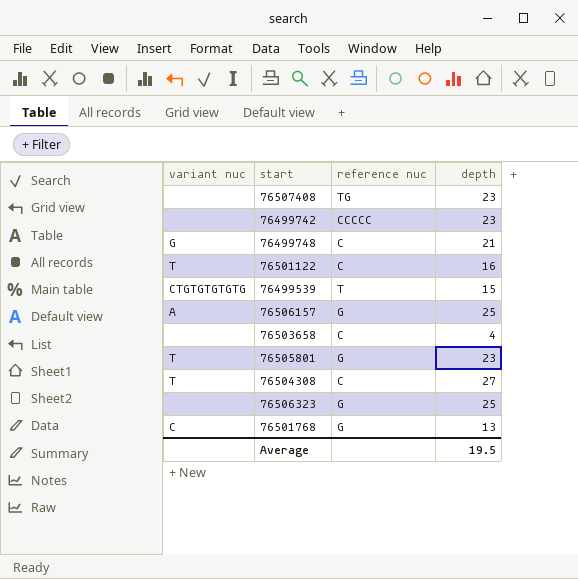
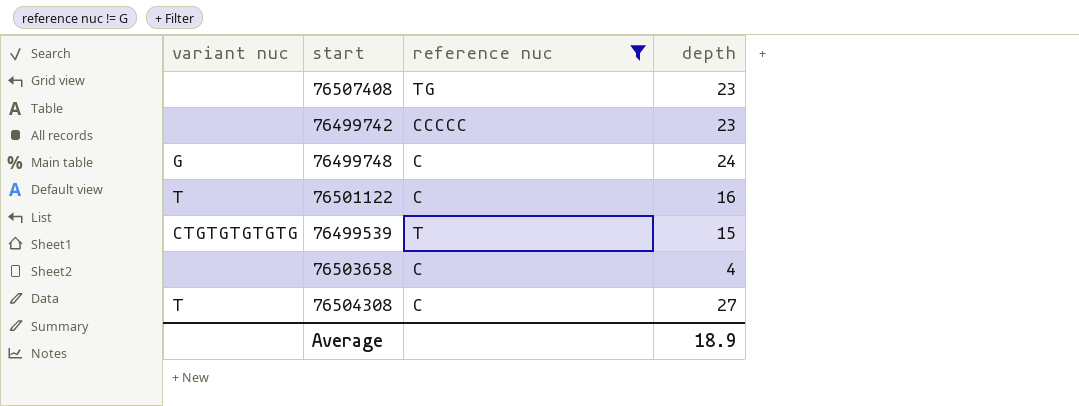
filter: none -> reference nuc != G
76499748 | depth: 21 -> 24
Average | depth: 19.5 -> 18.9

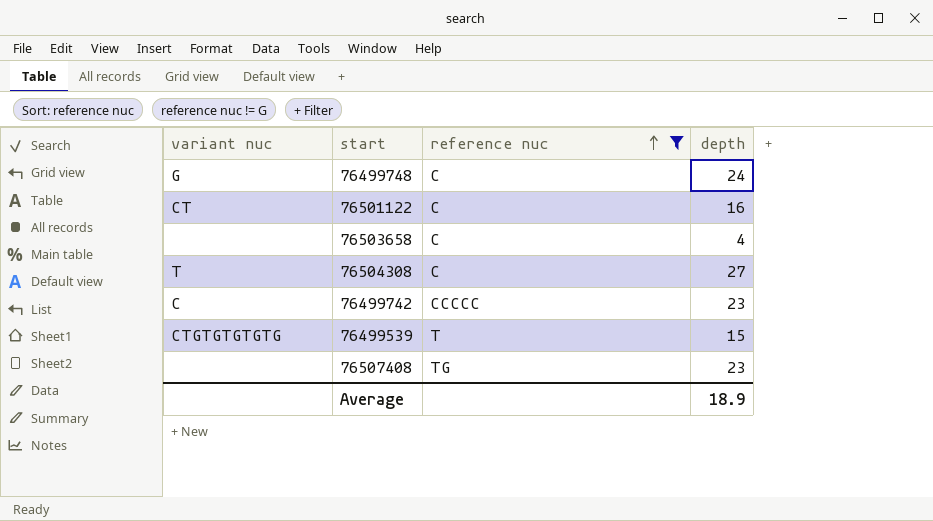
row order: none -> reference nuc ascending
76501122 | variant nuc: T -> CT
76499742 | variant nuc: none -> C

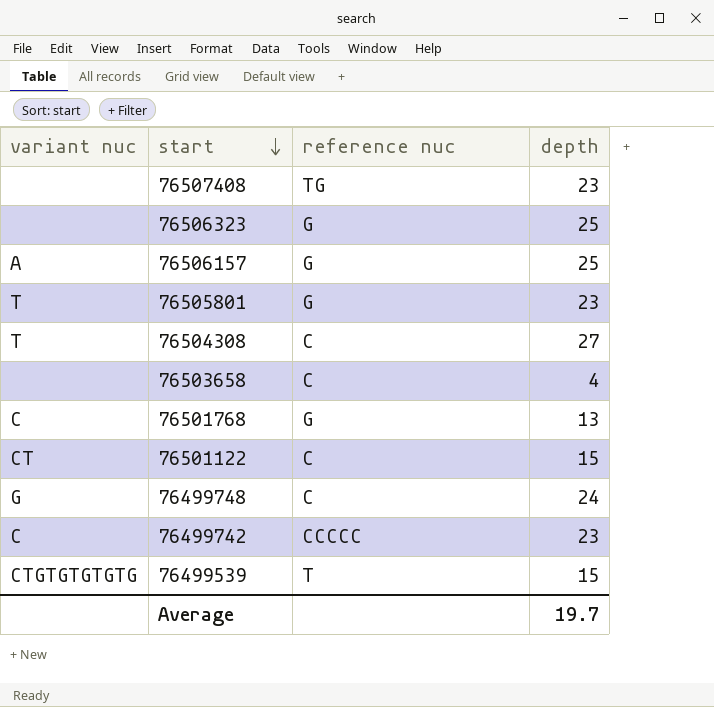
filter: reference nuc != G -> none
row order: reference nuc ascending -> start descending
76501122 | depth: 16 -> 15
Average | depth: 18.9 -> 19.7

